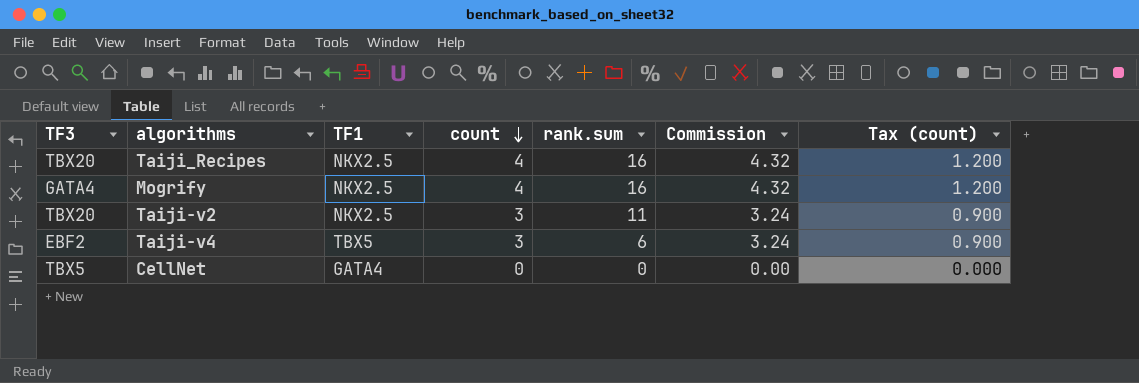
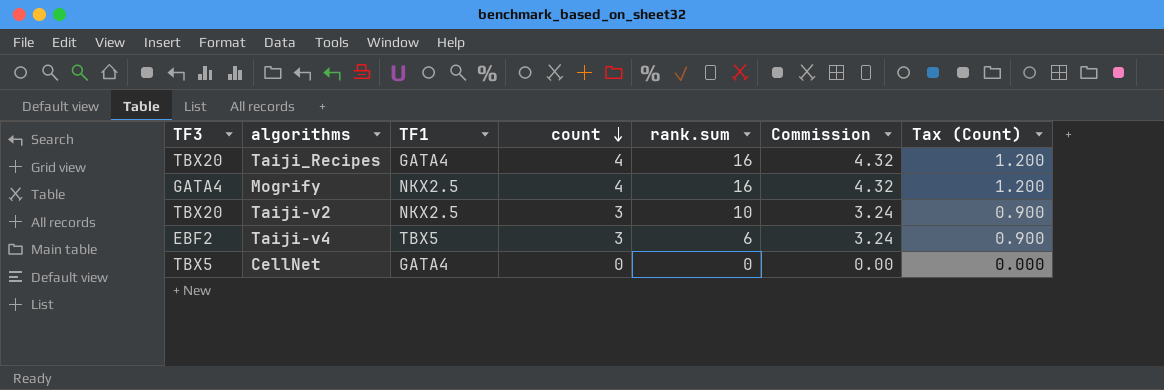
column name: Tax (count) -> Tax (Count)
Taiji_Recipes | TF1: NKX2.5 -> GATA4
Taiji-v2 | rank.sum: 11 -> 10

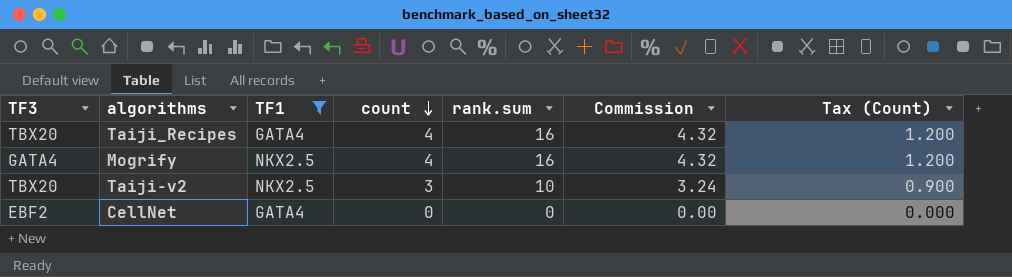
filter: none -> TF1 != TBX5
CellNet | TF3: TBX5 -> EBF2

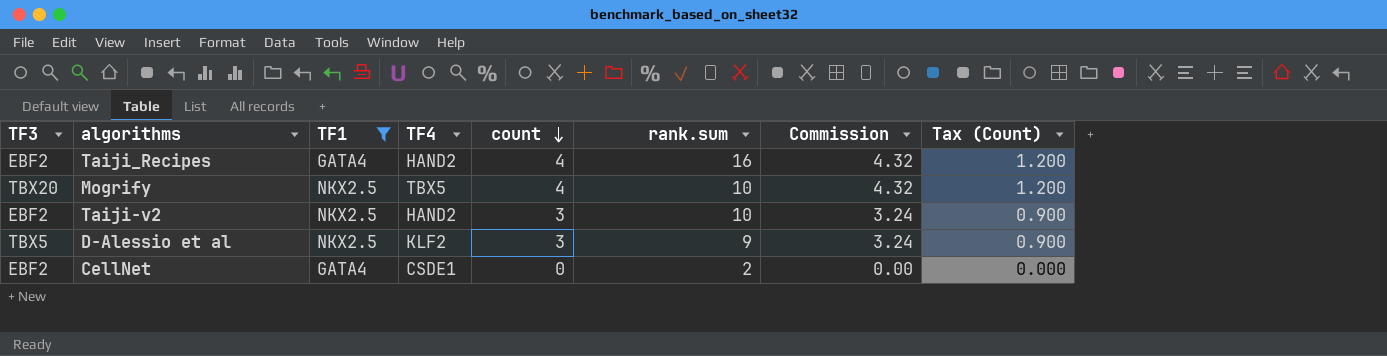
column TF4 | position: none -> 4
Taiji_Recipes | TF3: TBX20 -> EBF2
Mogrify | TF3: GATA4 -> TBX20
Mogrify | rank.sum: 16 -> 10
Taiji-v2 | TF3: TBX20 -> EBF2
row D-Alessio et al: none -> TBX5 | NKX2.5 | KLF2 | 3 | 9 | 3.24 | 0.900
CellNet | rank.sum: 0 -> 2

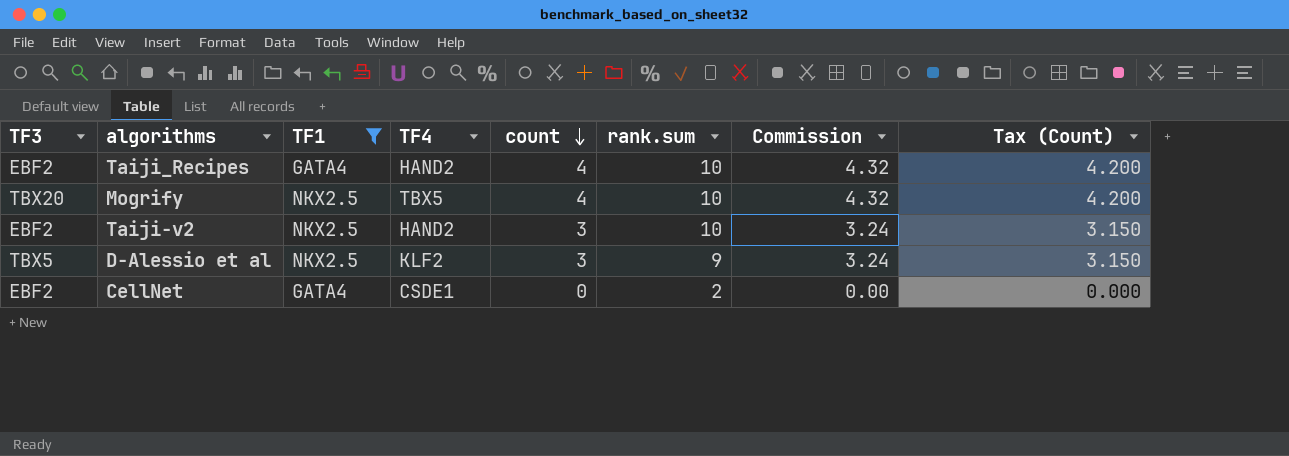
column Tax (Count) | formula: [count] * 0.3 -> [count] * 1.05
Taiji_Recipes | rank.sum: 16 -> 10

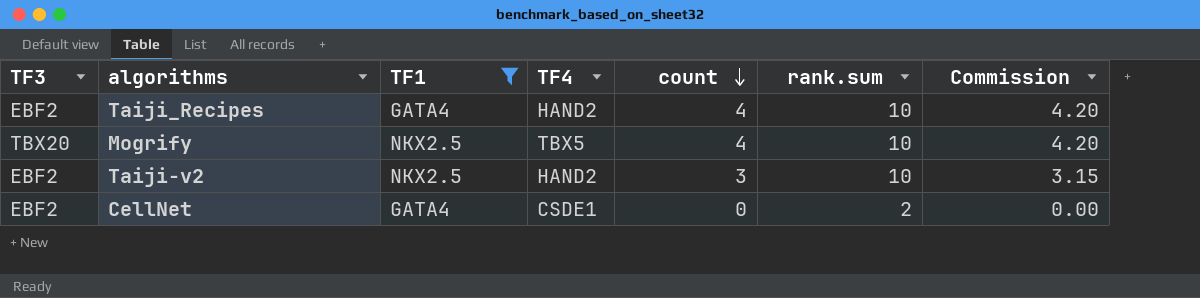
column Tax (Count) | formula: [count] * 1.05 -> none
column Commission | formula: [count] * 1.08 -> [count] * 1.05
row D-Alessio et al: TBX5 | NKX2.5 | KLF2 | 3 | 9 | 3.24 | 3.150 -> none

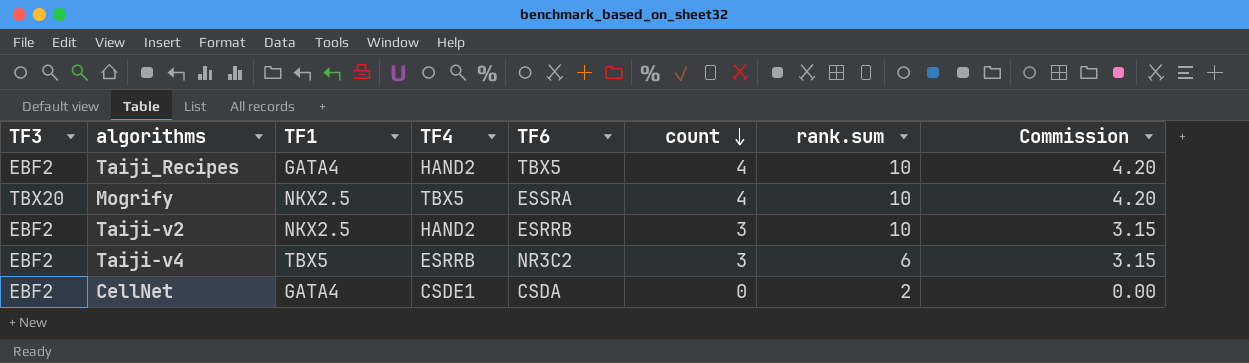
filter: TF1 != TBX5 -> none
column TF6 | position: none -> 5

